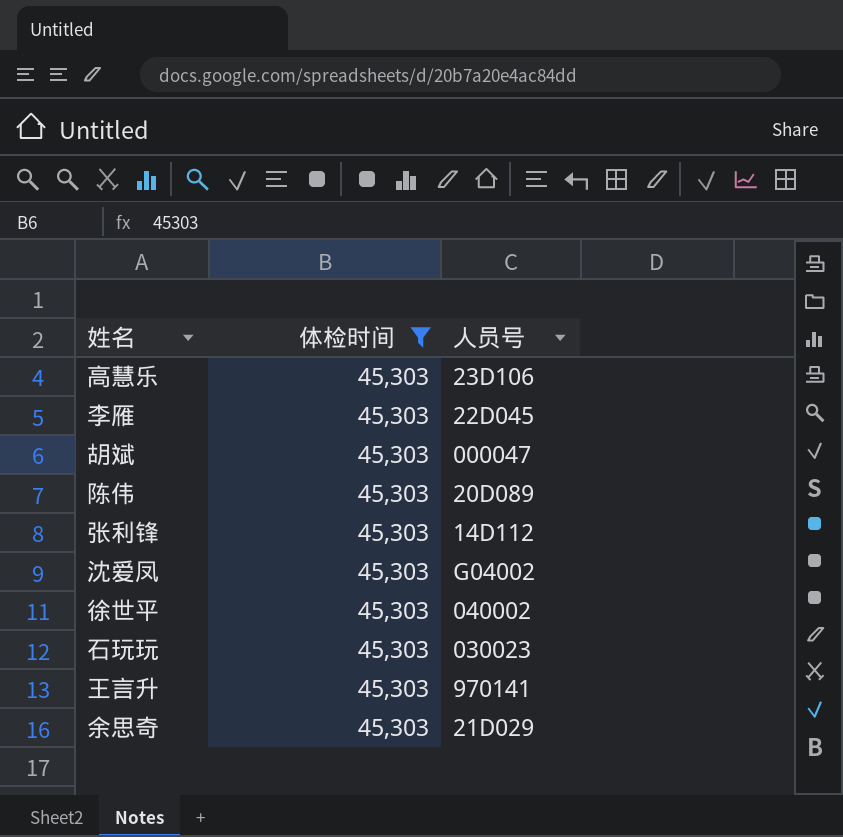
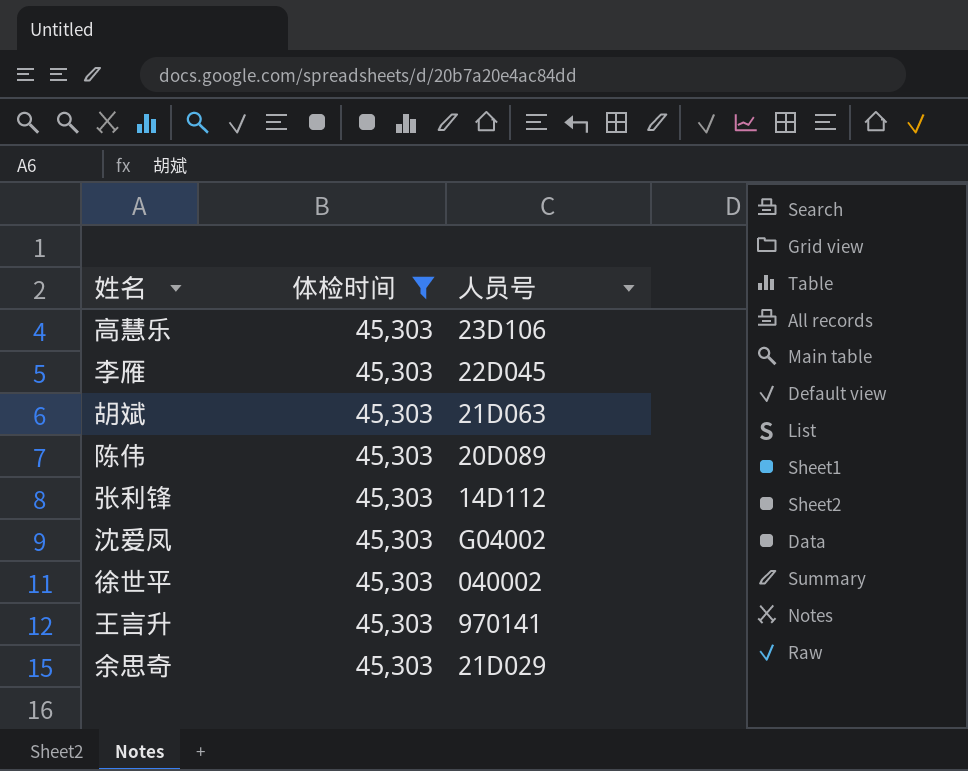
row 石玩玩: 45,303 | 030023 -> none
胡斌 | 人员号: 000047 -> 21D063

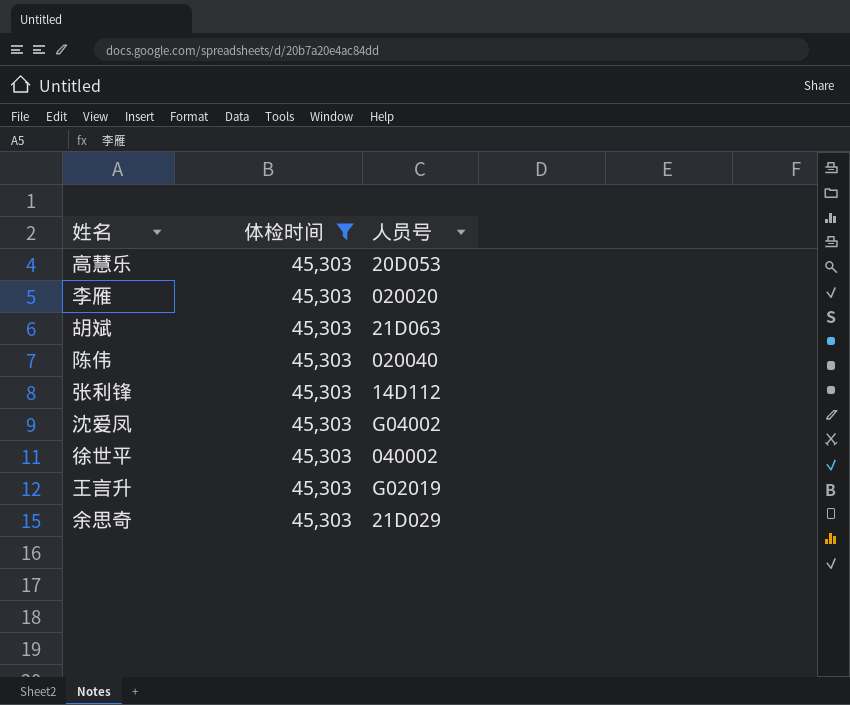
高慧乐 | 人员号: 23D106 -> 20D053
李雁 | 人员号: 22D045 -> 020020
陈伟 | 人员号: 20D089 -> 020040
王言升 | 人员号: 970141 -> G02019

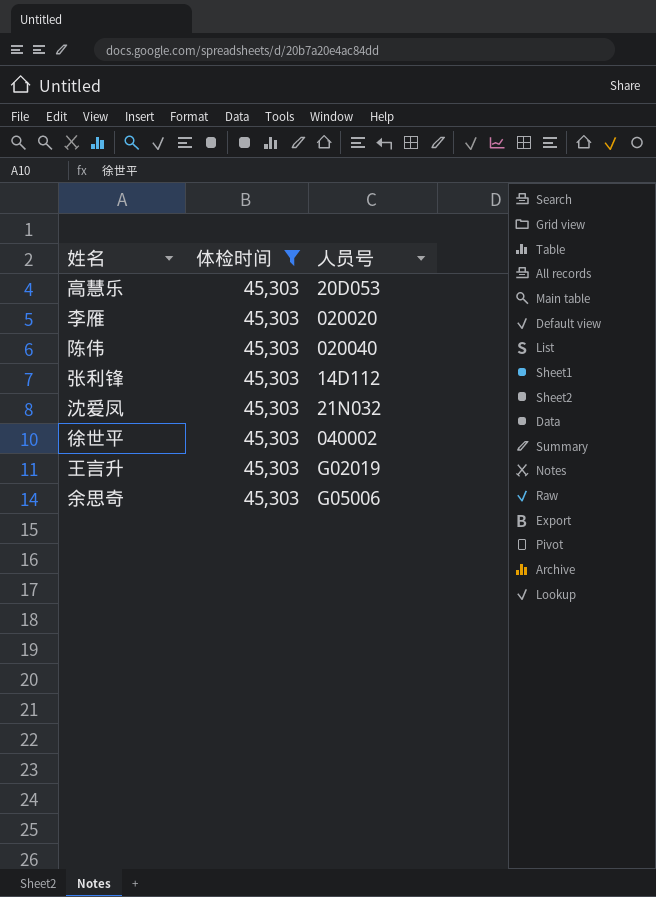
row 胡斌: 45,303 | 21D063 -> none
沈爱凤 | 人员号: G04002 -> 21N032
余思奇 | 人员号: 21D029 -> G05006

